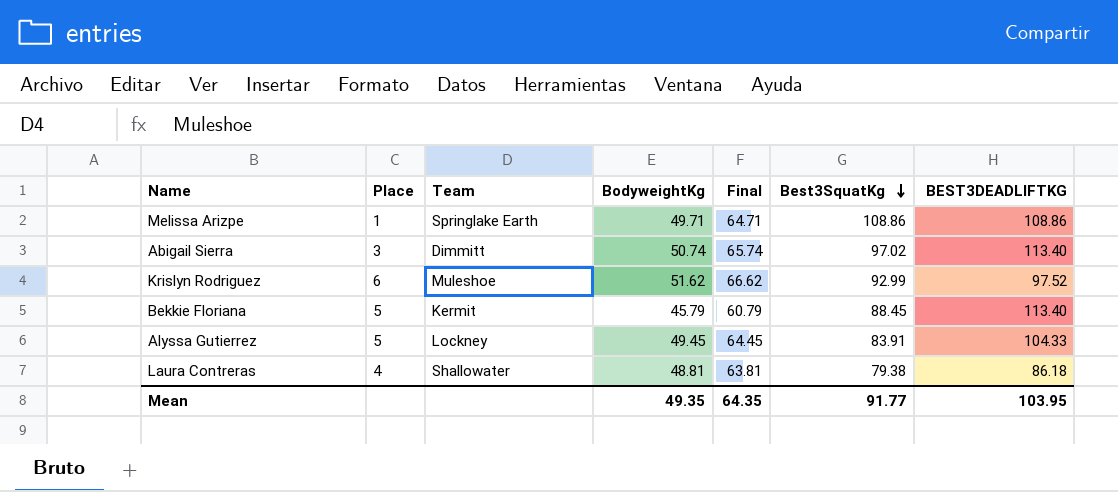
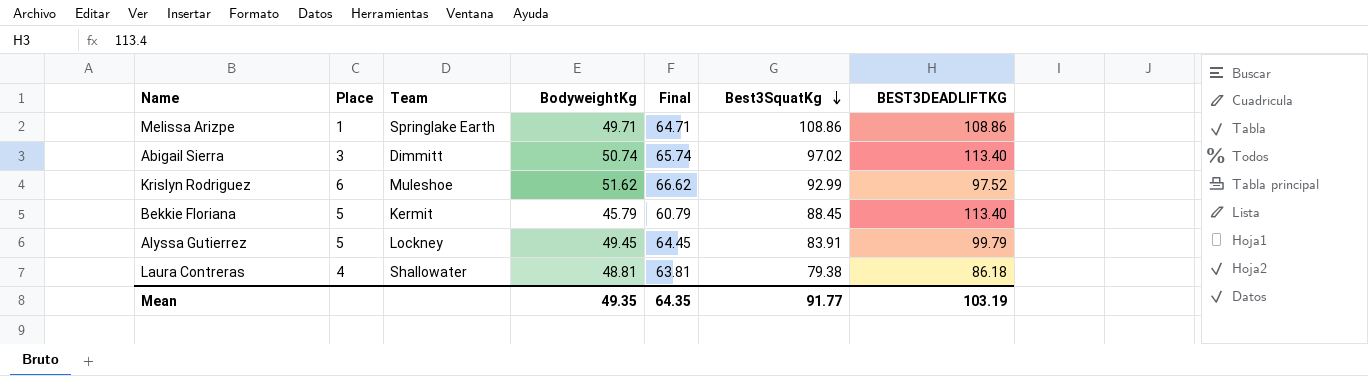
Alyssa Gutierrez | BEST3DEADLIFTKG: 104.33 -> 99.79
Mean | BEST3DEADLIFTKG: 103.95 -> 103.19

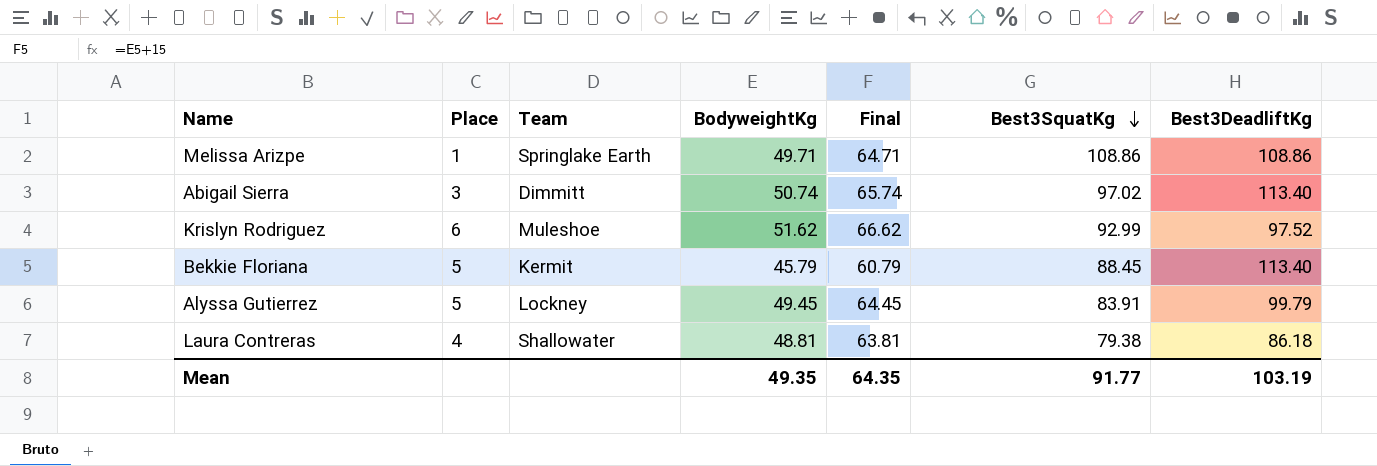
column name: BEST3DEADLIFTKG -> Best3DeadliftKg

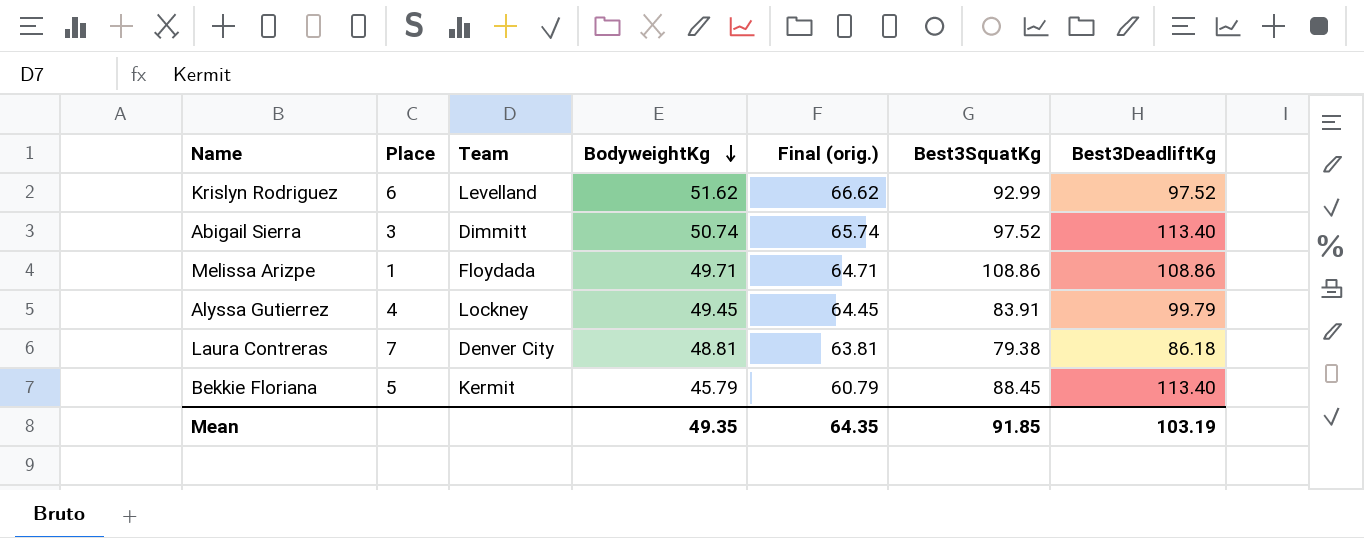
row order: Best3SquatKg descending -> BodyweightKg descending
column name: Final -> Final (orig.)
Krislyn Rodriguez | Team: Muleshoe -> Levelland
Abigail Sierra | Best3SquatKg: 97.02 -> 97.52
Melissa Arizpe | Team: Springlake Earth -> Floydada
Alyssa Gutierrez | Place: 5 -> 4
Laura Contreras | Place: 4 -> 7
Laura Contreras | Team: Shallowater -> Denver City
Mean | Best3SquatKg: 91.77 -> 91.85

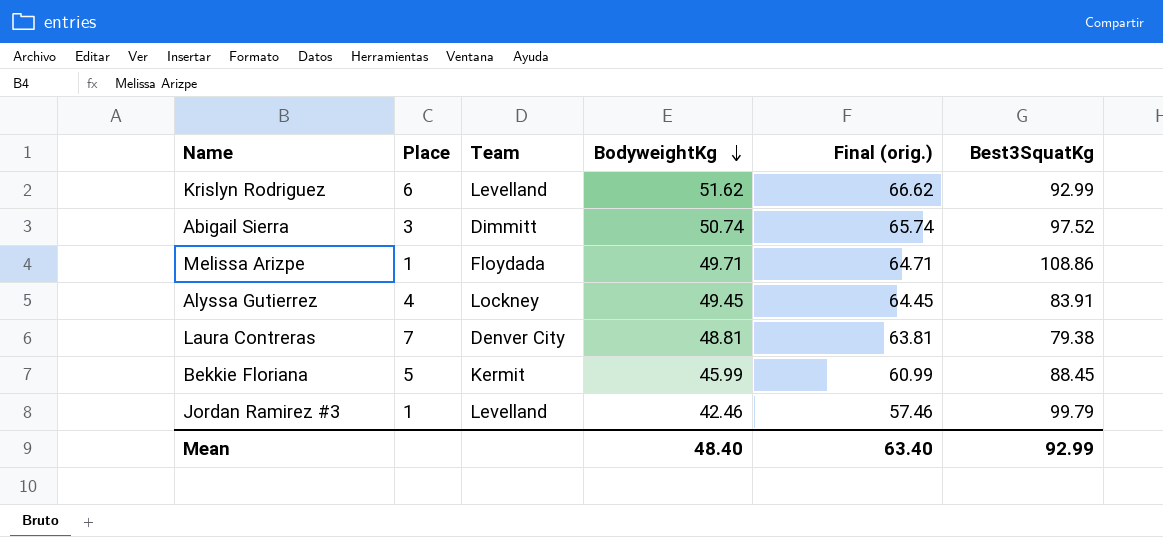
column Best3DeadliftKg | position: 7 -> none
Bekkie Floriana | BodyweightKg: 45.79 -> 45.99
Bekkie Floriana | Final (orig.): 60.79 -> 60.99
row Jordan Ramirez #3: none -> 1 | Levelland | 42.46 | 57.46 | 99.79
Mean | BodyweightKg: 49.35 -> 48.40
Mean | Final (orig.): 64.35 -> 63.40
Mean | Best3SquatKg: 91.85 -> 92.99

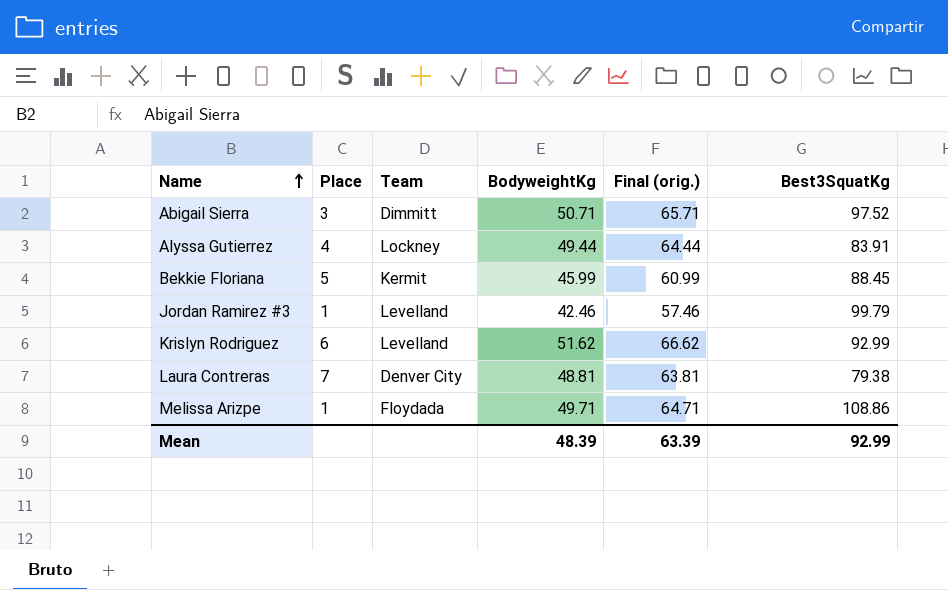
row order: BodyweightKg descending -> Name ascending
Abigail Sierra | BodyweightKg: 50.74 -> 50.71
Abigail Sierra | Final (orig.): 65.74 -> 65.71
Alyssa Gutierrez | BodyweightKg: 49.45 -> 49.44
Alyssa Gutierrez | Final (orig.): 64.45 -> 64.44
Mean | BodyweightKg: 48.40 -> 48.39
Mean | Final (orig.): 63.40 -> 63.39

